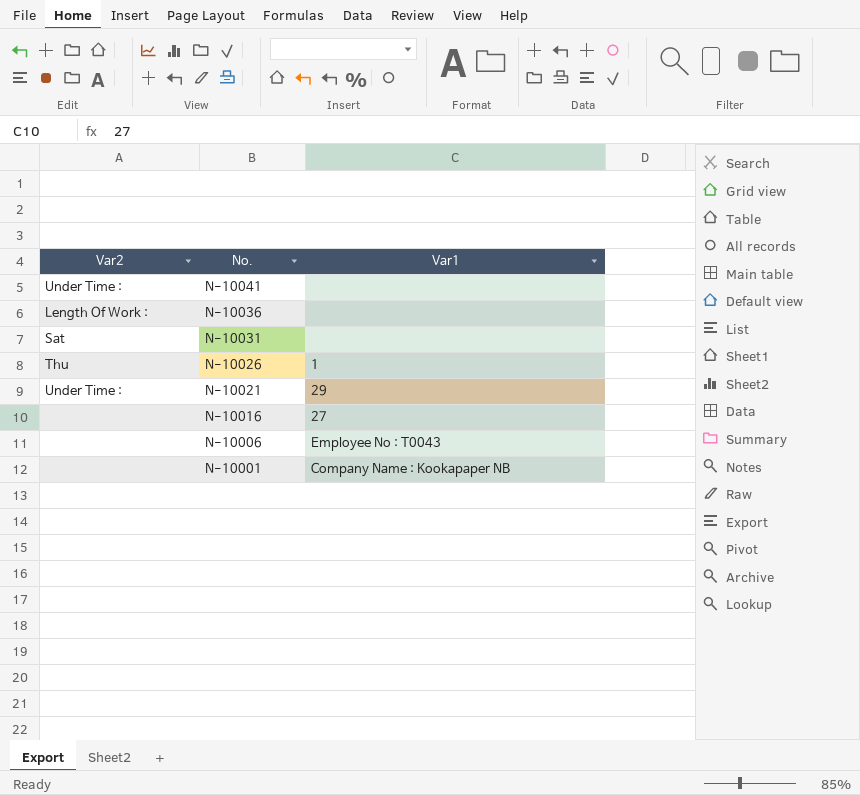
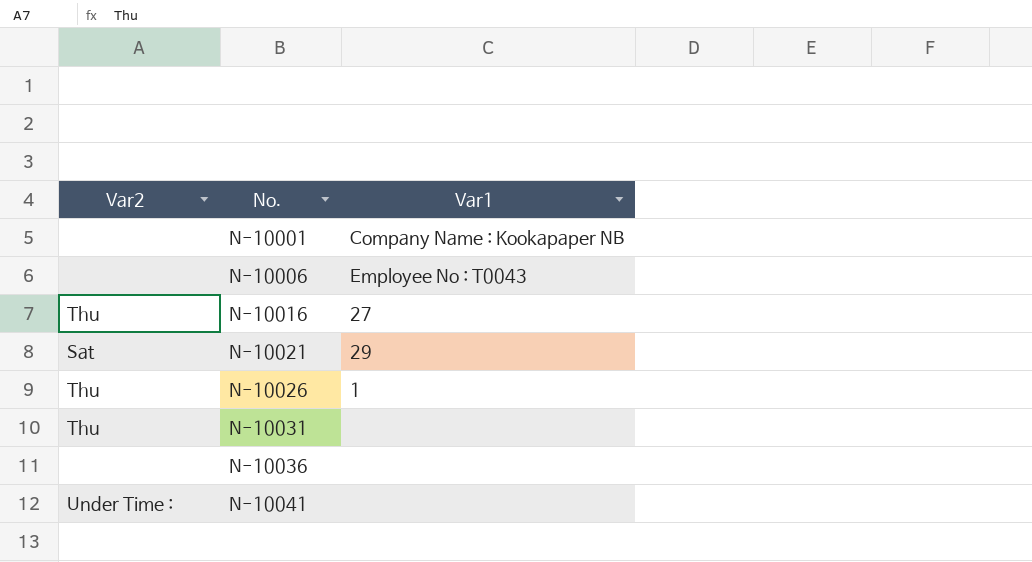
row order: No. descending -> No. ascending
N-10016 | Var2: none -> Thu
N-10021 | Var2: Under Time : -> Sat
N-10031 | Var2: Sat -> Thu
N-10036 | Var2: Length Of Work : -> none

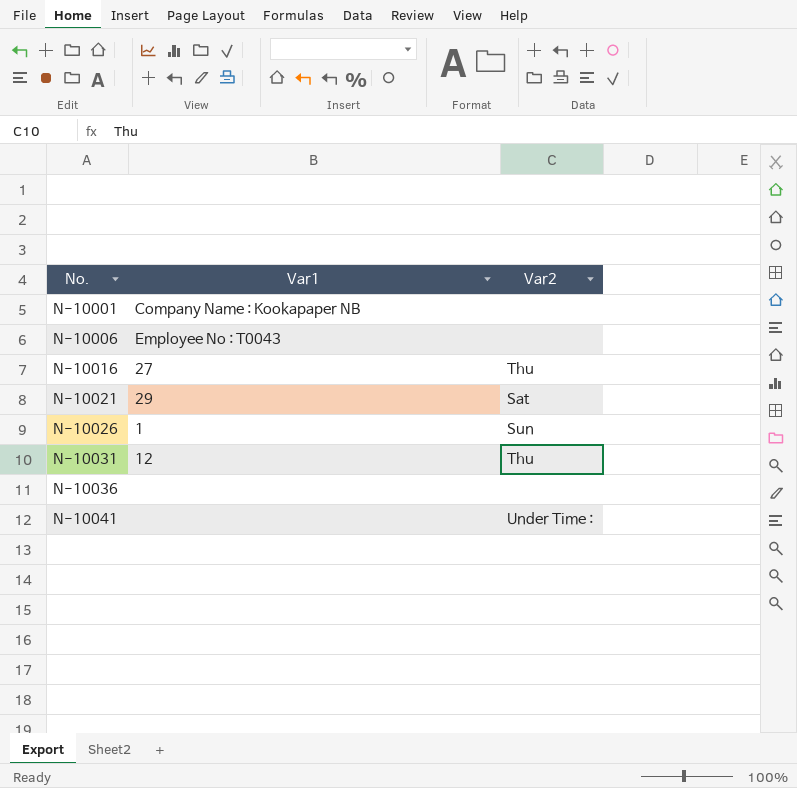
column Var2 | position: 1 -> 3
N-10026 | Var2: Thu -> Sun
N-10031 | Var1: none -> 12

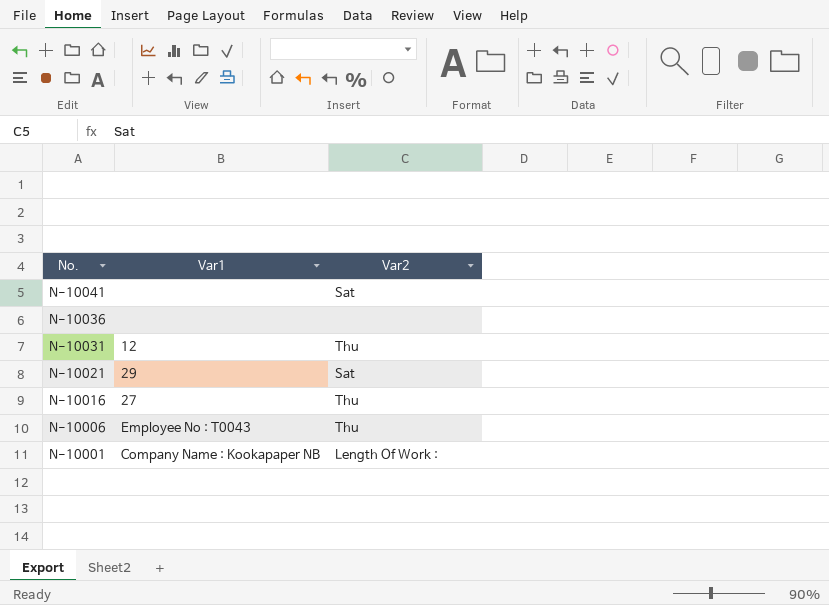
row order: No. ascending -> No. descending
row N-10026: 1 | Sun -> none
N-10041 | Var2: Under Time : -> Sat
N-10006 | Var2: none -> Thu
N-10001 | Var2: none -> Length Of Work :

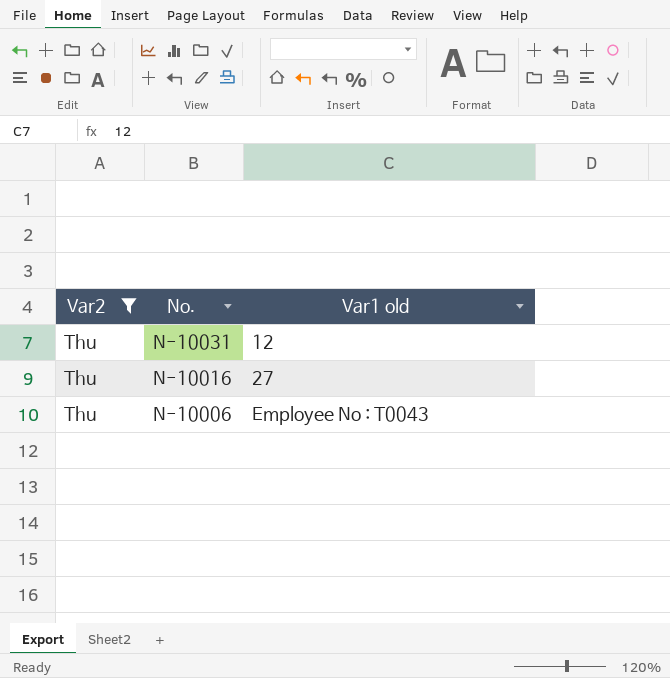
filter: none -> Var2 = Thu
column Var2 | position: 3 -> 1
column name: Var1 -> Var1 old

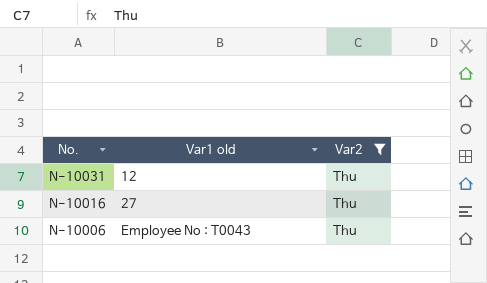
column Var2 | position: 1 -> 3

